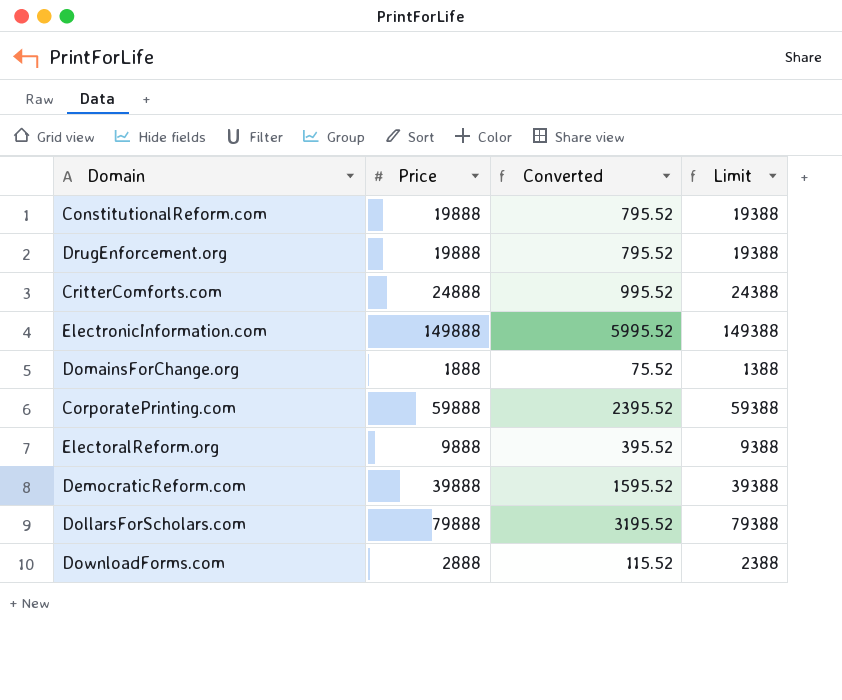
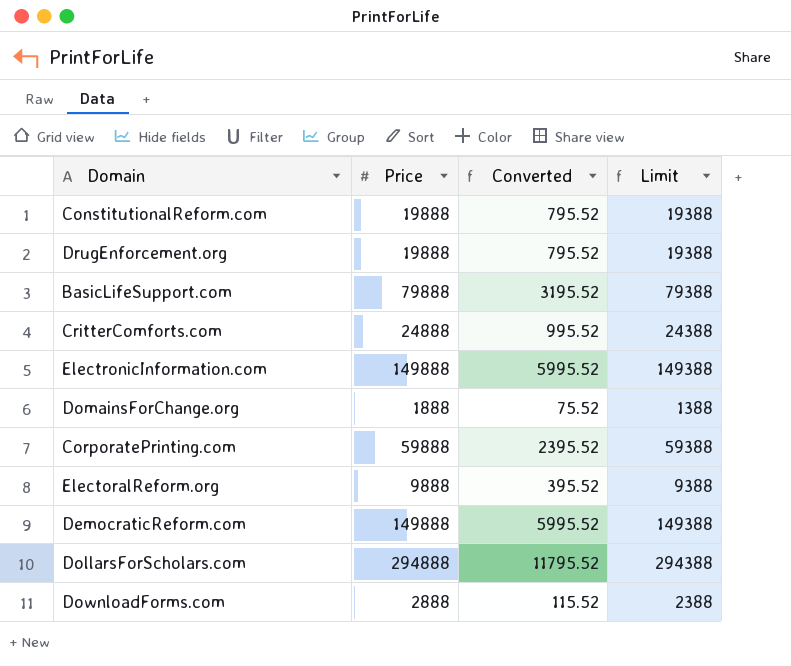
row BasicLifeSupport.com: none -> 79888 | 3195.52 | 79388
DemocraticReform.com | Price: 39888 -> 149888
DemocraticReform.com | Converted: 1595.52 -> 5995.52
DemocraticReform.com | Limit: 39388 -> 149388
DollarsForScholars.com | Price: 79888 -> 294888
DollarsForScholars.com | Converted: 3195.52 -> 11795.52
DollarsForScholars.com | Limit: 79388 -> 294388

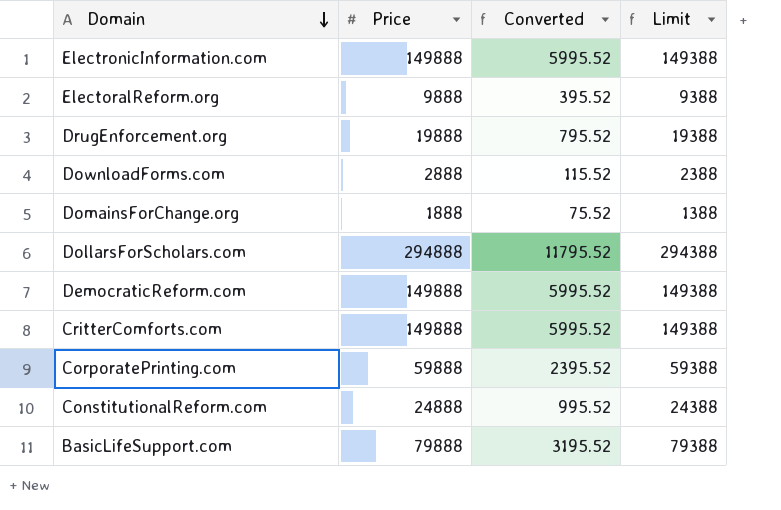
row order: none -> Domain descending
CritterComforts.com | Price: 24888 -> 149888
CritterComforts.com | Converted: 995.52 -> 5995.52
CritterComforts.com | Limit: 24388 -> 149388
ConstitutionalReform.com | Price: 19888 -> 24888
ConstitutionalReform.com | Converted: 795.52 -> 995.52
ConstitutionalReform.com | Limit: 19388 -> 24388

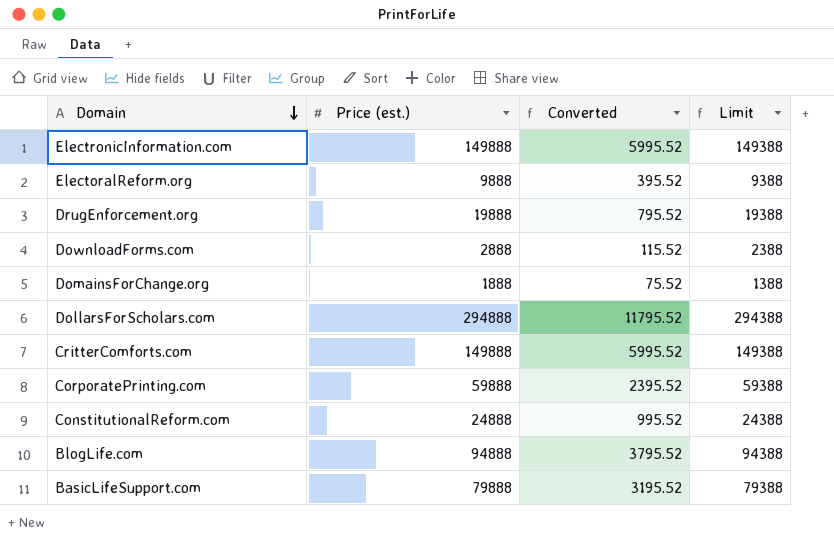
column name: Price -> Price (est.)
row DemocraticReform.com: 149888 | 5995.52 | 149388 -> none
row BlogLife.com: none -> 94888 | 3795.52 | 94388

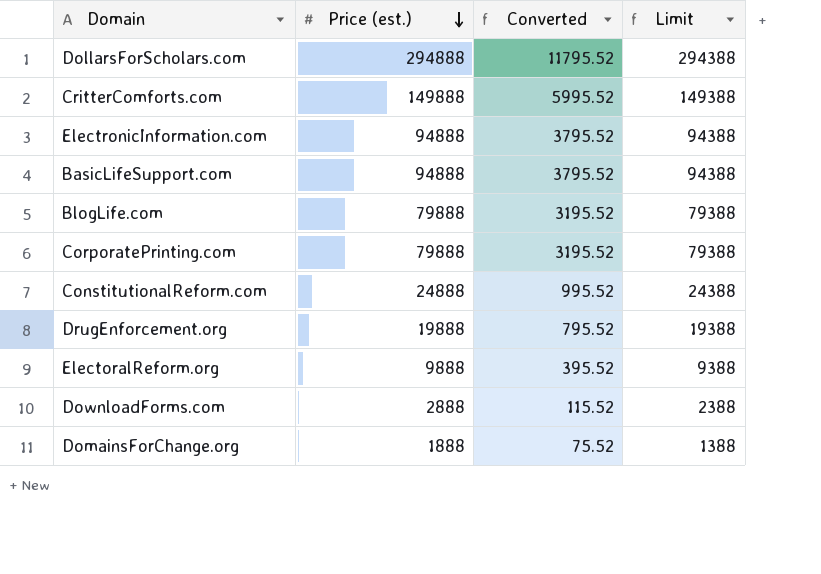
row order: Domain descending -> Price (est.) descending
ElectronicInformation.com | Price (est.): 149888 -> 94888
ElectronicInformation.com | Converted: 5995.52 -> 3795.52
ElectronicInformation.com | Limit: 149388 -> 94388
BasicLifeSupport.com | Price (est.): 79888 -> 94888
BasicLifeSupport.com | Converted: 3195.52 -> 3795.52
BasicLifeSupport.com | Limit: 79388 -> 94388
BlogLife.com | Price (est.): 94888 -> 79888
BlogLife.com | Converted: 3795.52 -> 3195.52
BlogLife.com | Limit: 94388 -> 79388
CorporatePrinting.com | Price (est.): 59888 -> 79888
CorporatePrinting.com | Converted: 2395.52 -> 3195.52
CorporatePrinting.com | Limit: 59388 -> 79388

